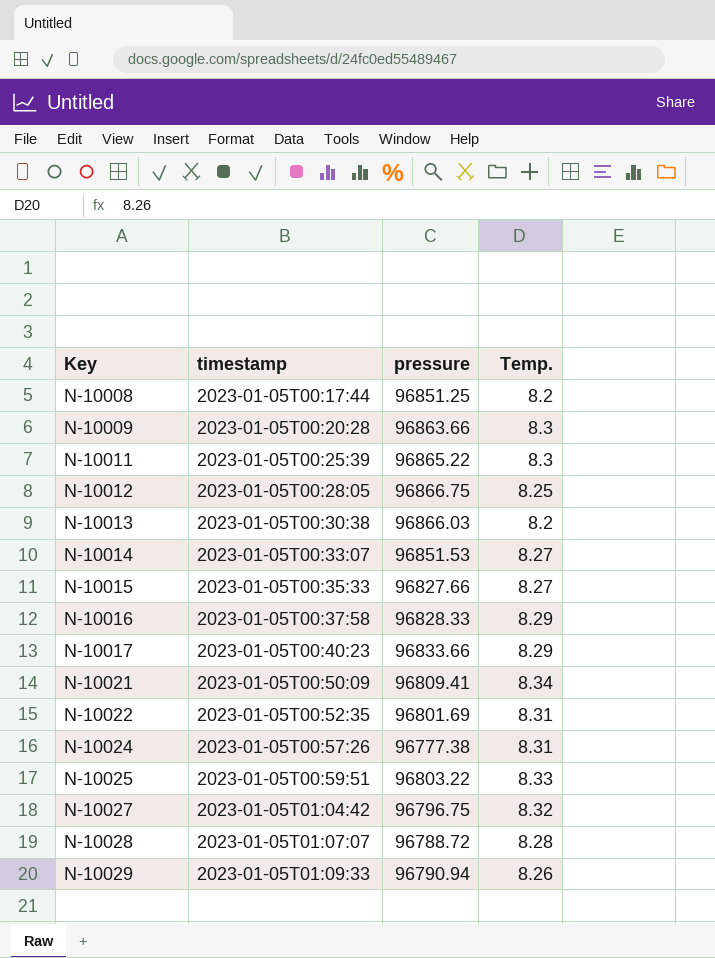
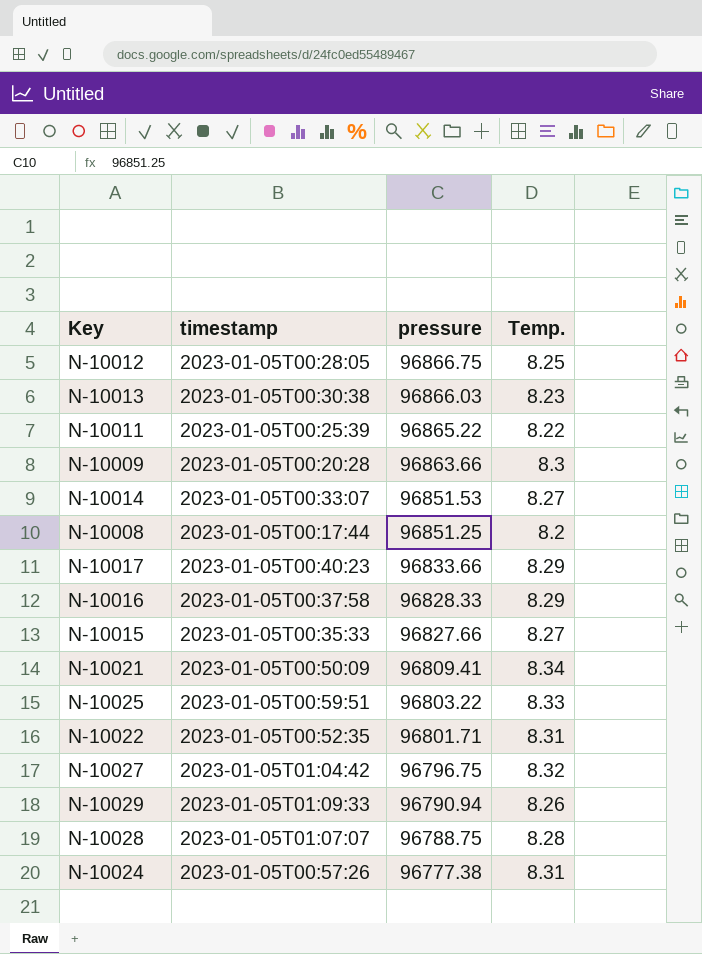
row order: Key ascending -> pressure descending
N-10013 | Temp.: 8.2 -> 8.23
N-10011 | Temp.: 8.3 -> 8.22
N-10022 | pressure: 96801.69 -> 96801.71
N-10028 | pressure: 96788.72 -> 96788.75

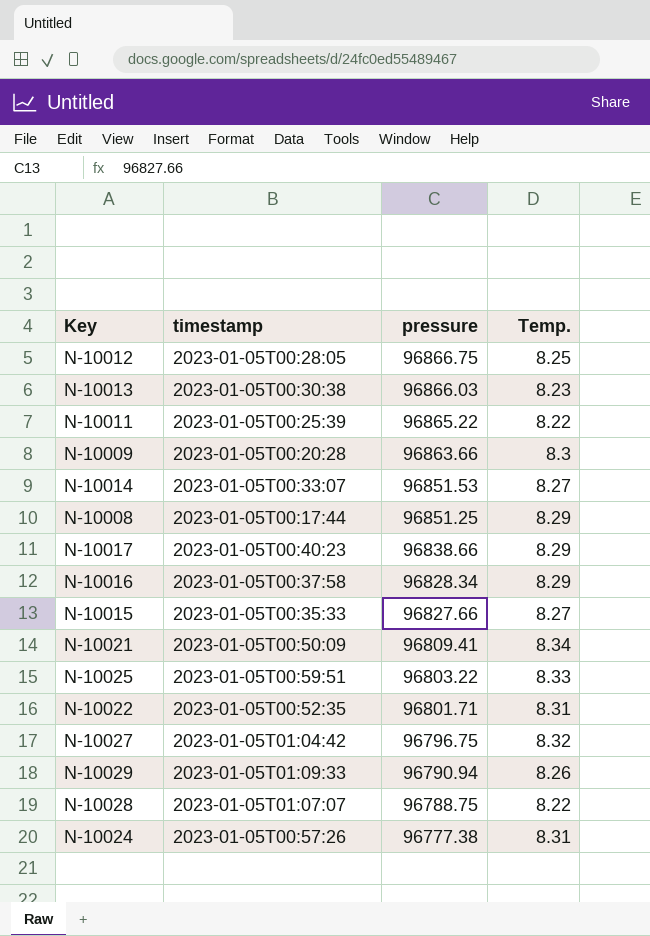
N-10008 | Temp.: 8.2 -> 8.29
N-10017 | pressure: 96833.66 -> 96838.66
N-10016 | pressure: 96828.33 -> 96828.34
N-10028 | Temp.: 8.28 -> 8.22

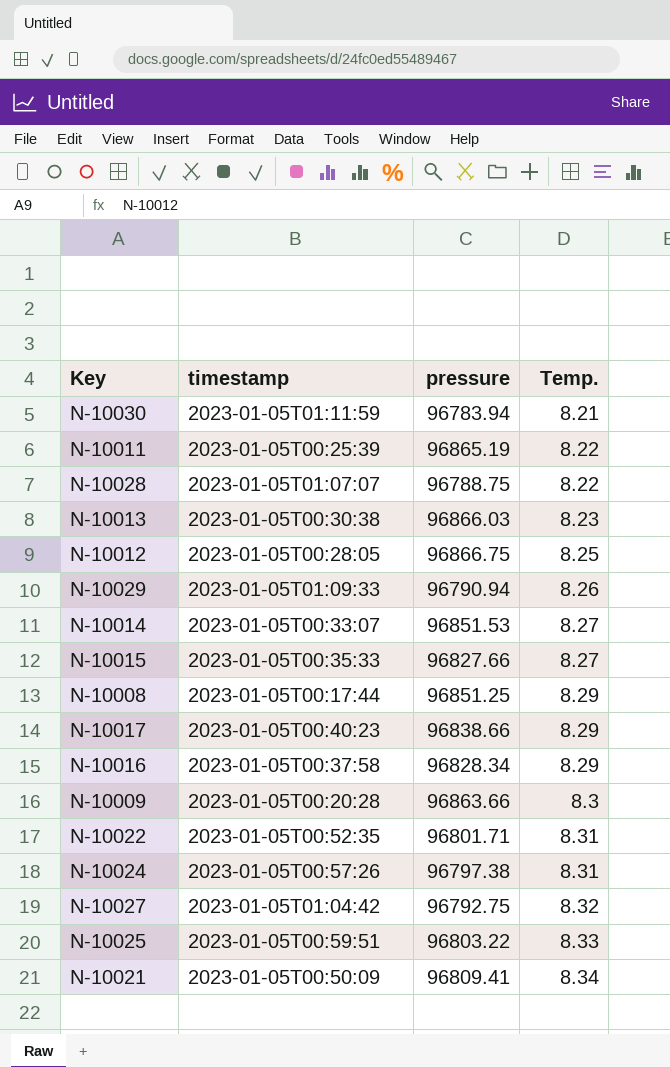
row order: pressure descending -> Temp. ascending
row N-10030: none -> 2023-01-05T01:11:59 | 96783.94 | 8.21
N-10011 | pressure: 96865.22 -> 96865.19
N-10024 | pressure: 96777.38 -> 96797.38
N-10027 | pressure: 96796.75 -> 96792.75

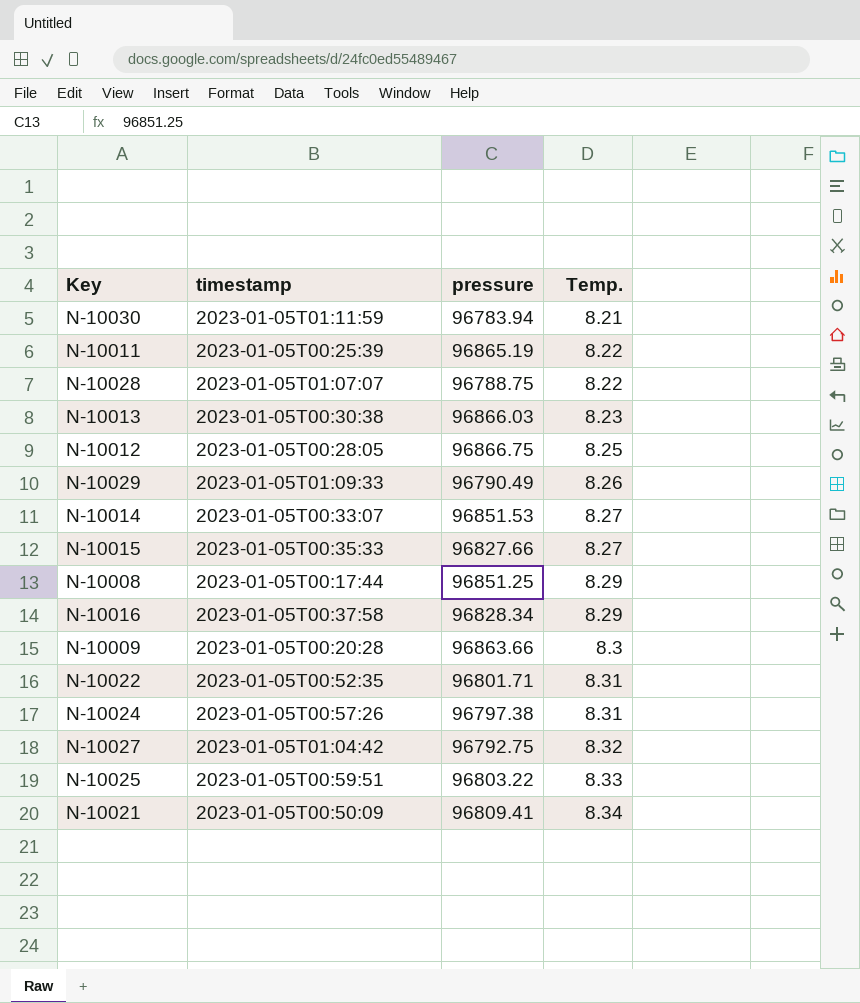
row N-10017: 2023-01-05T00:40:23 | 96838.66 | 8.29 -> none
N-10029 | pressure: 96790.94 -> 96790.49

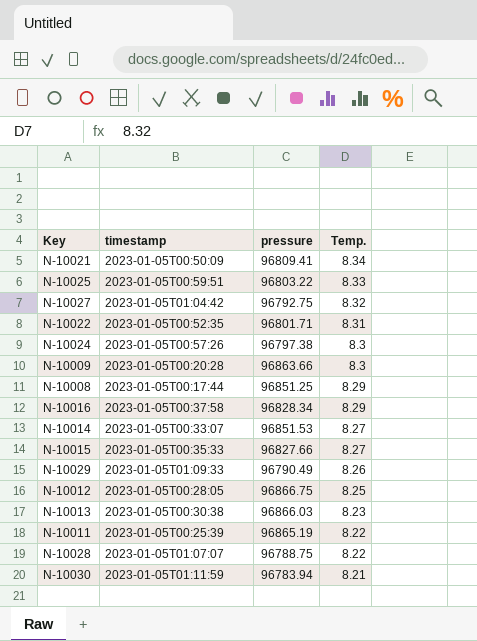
row order: Temp. ascending -> Temp. descending
N-10024 | Temp.: 8.31 -> 8.3

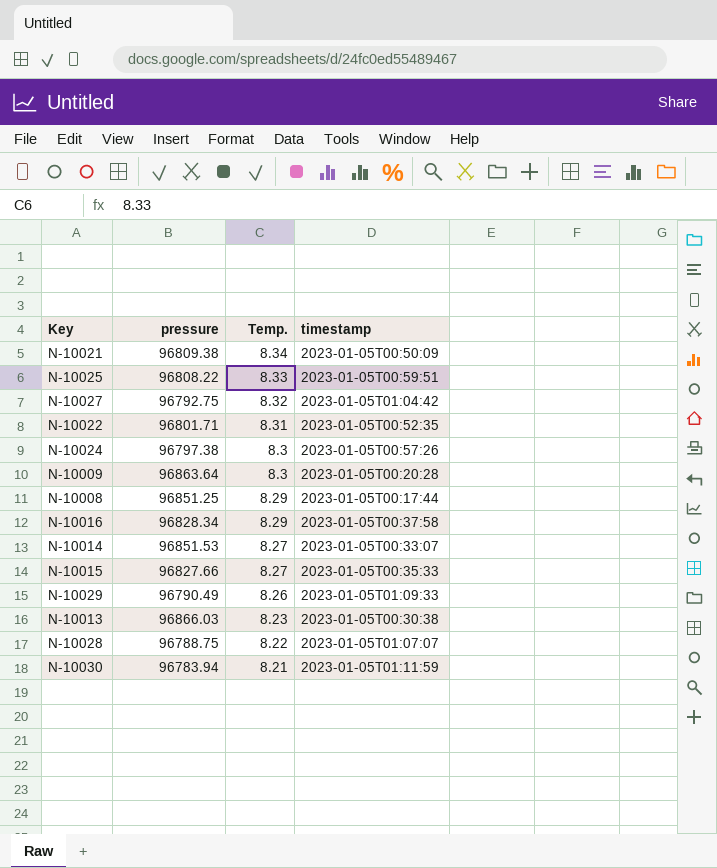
column timestamp | position: 2 -> 4
row N-10012: 2023-01-05T00:28:05 | 96866.75 | 8.25 -> none
row N-10011: 2023-01-05T00:25:39 | 96865.19 | 8.22 -> none
N-10021 | pressure: 96809.41 -> 96809.38
N-10025 | pressure: 96803.22 -> 96808.22
N-10009 | pressure: 96863.66 -> 96863.64

